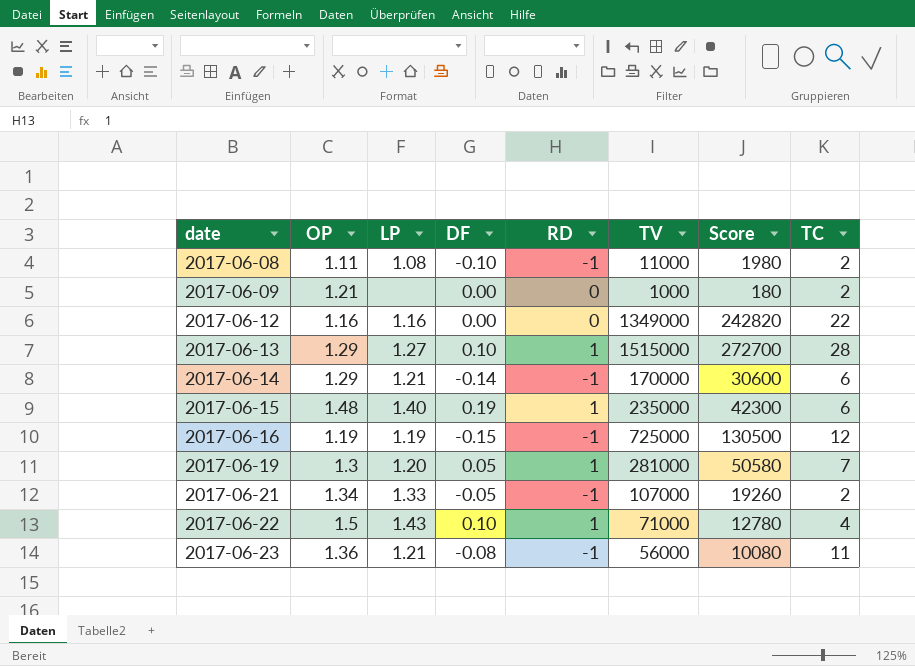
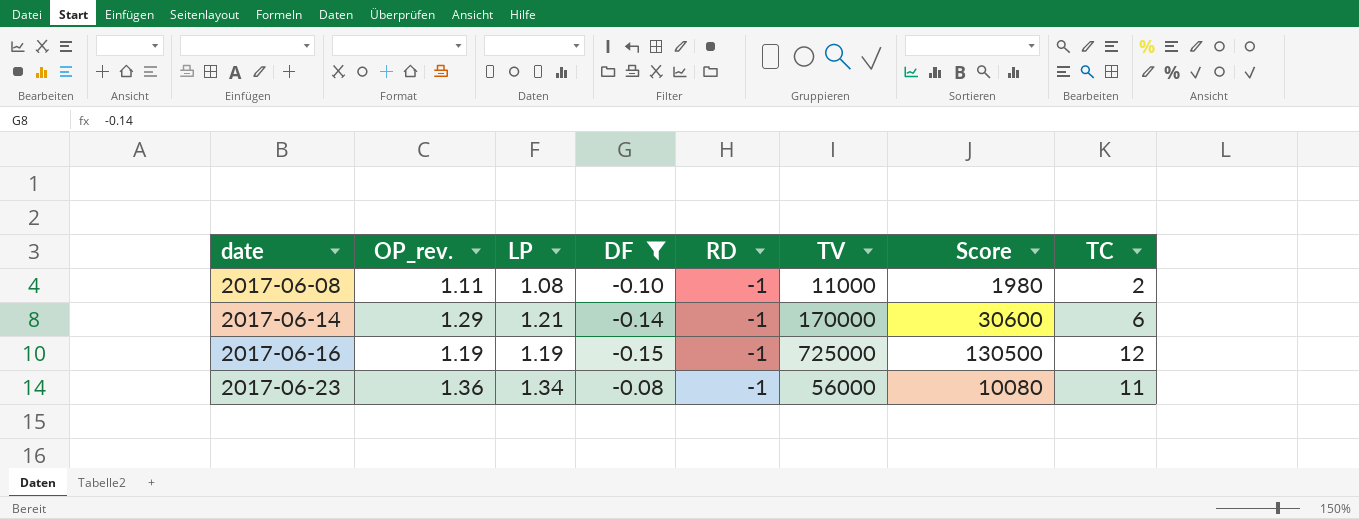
filter: none -> DF <= -0.08
column name: OP -> OP_rev.
2017-06-23 | LP: 1.21 -> 1.34

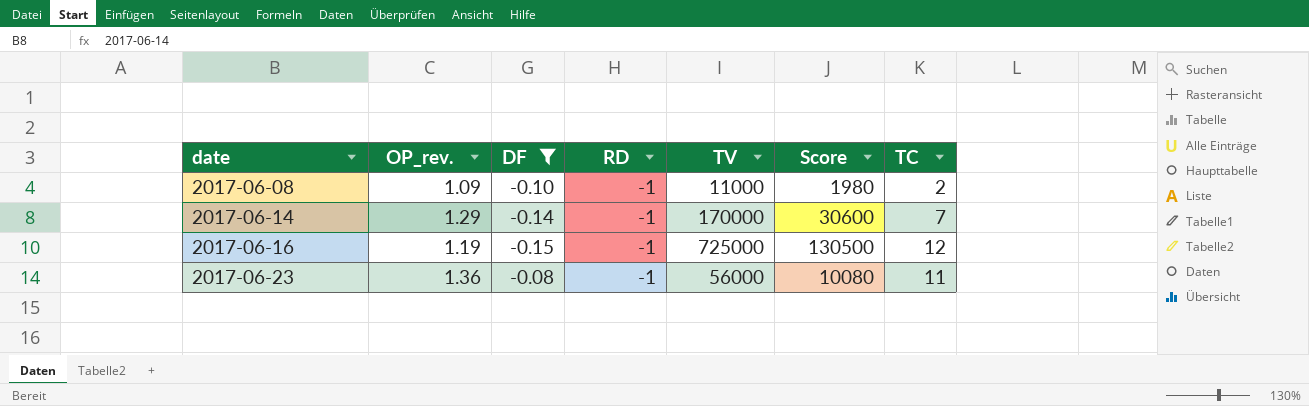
column LP | position: 3 -> none
2017-06-08 | OP_rev.: 1.11 -> 1.09
2017-06-14 | TC: 6 -> 7

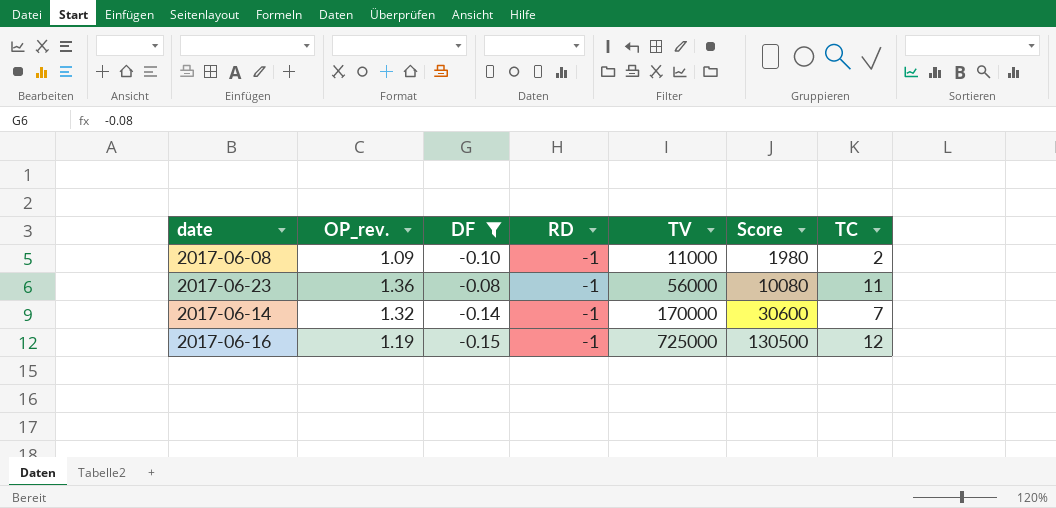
row order: date ascending -> TV ascending
2017-06-14 | OP_rev.: 1.29 -> 1.32

